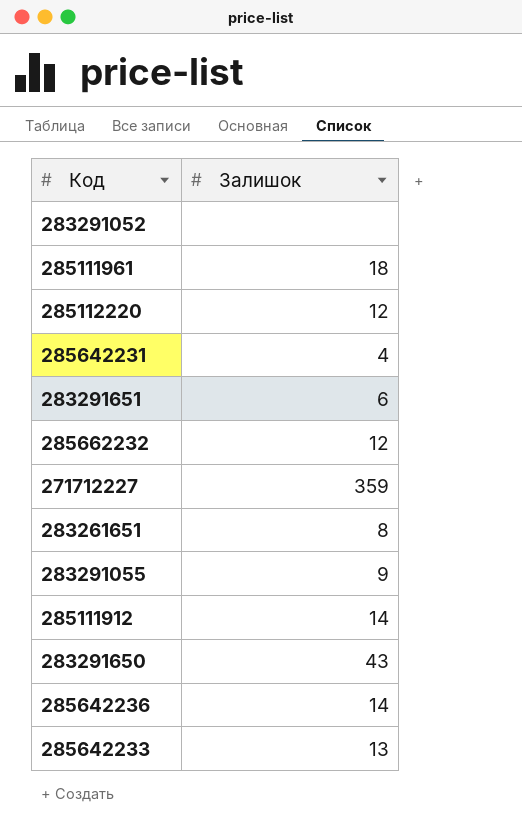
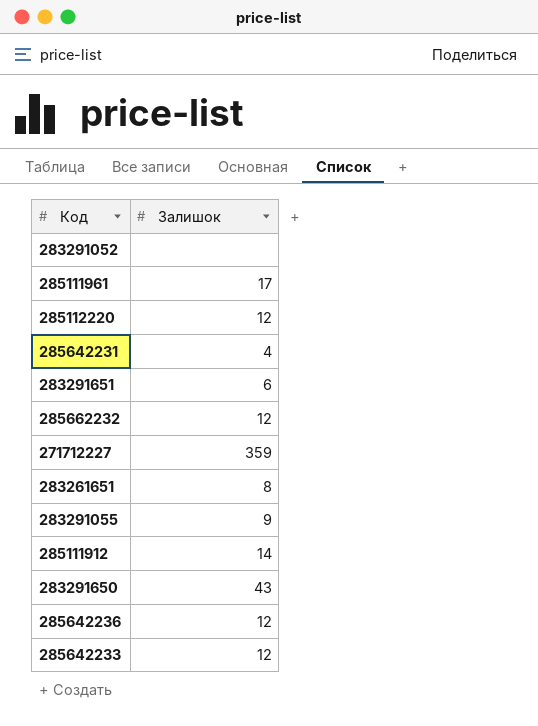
285111961 | Залишок: 18 -> 17
285642236 | Залишок: 14 -> 12
285642233 | Залишок: 13 -> 12

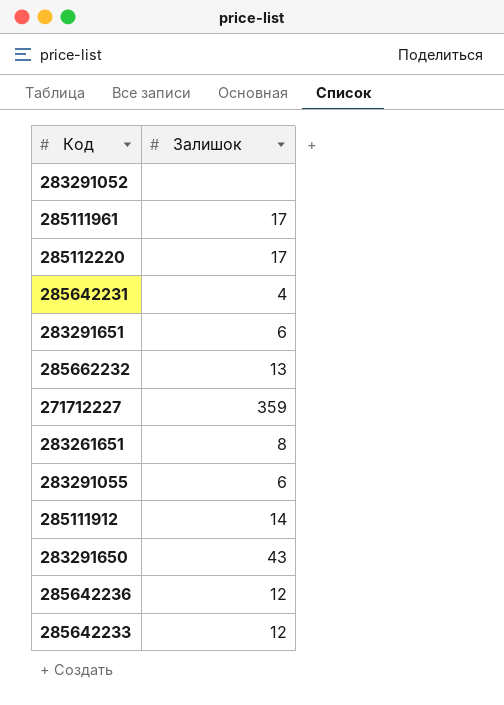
285112220 | Залишок: 12 -> 17
285662232 | Залишок: 12 -> 13
283291055 | Залишок: 9 -> 6

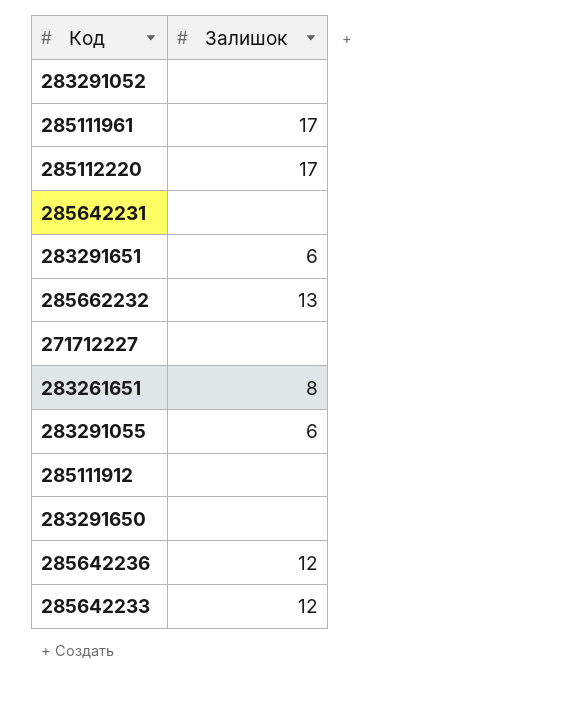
285642231 | Залишок: 4 -> none
271712227 | Залишок: 359 -> none
285111912 | Залишок: 14 -> none
283291650 | Залишок: 43 -> none

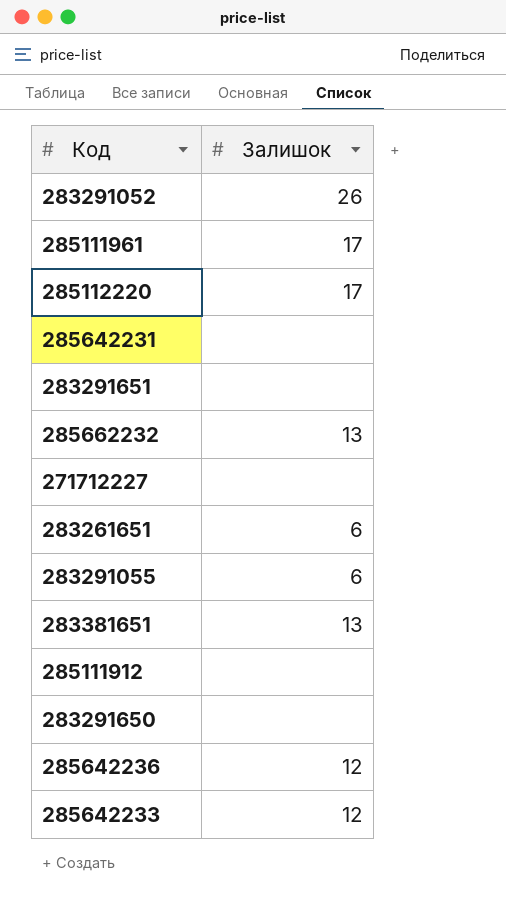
283291052 | Залишок: none -> 26
283291651 | Залишок: 6 -> none
283261651 | Залишок: 8 -> 6
row 283381651: none -> 13

